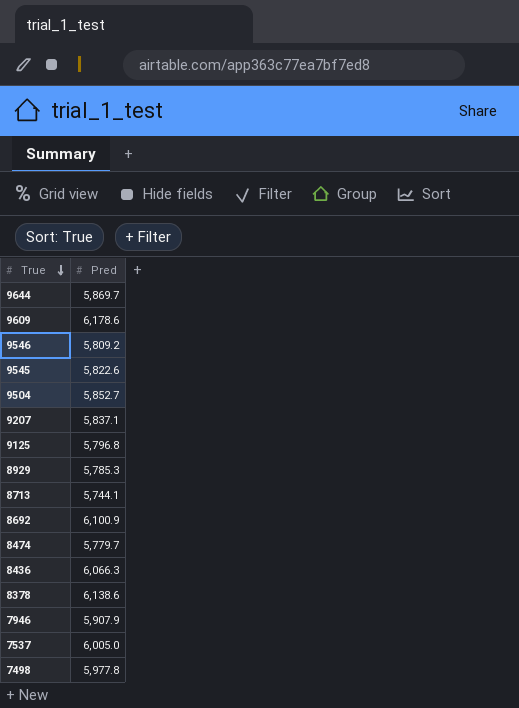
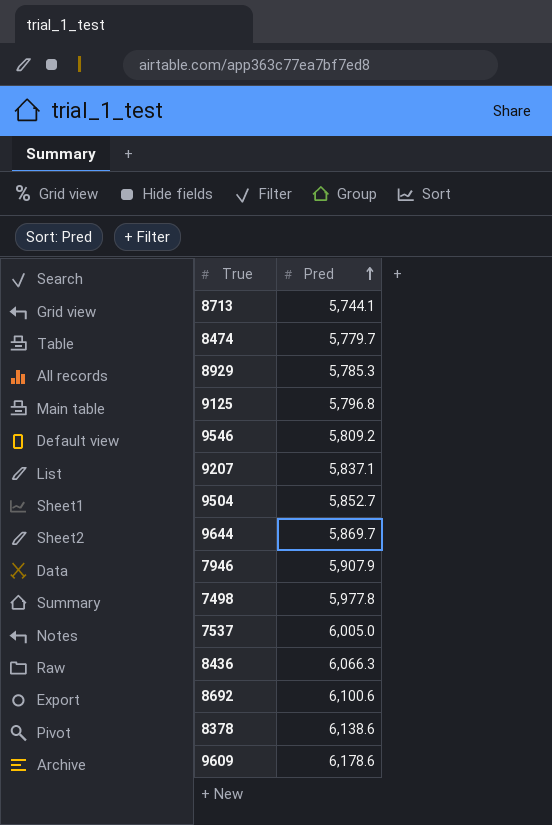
row order: True descending -> Pred ascending
row 9545: 5,822.6 -> none
8692 | Pred: 6,100.9 -> 6,100.6

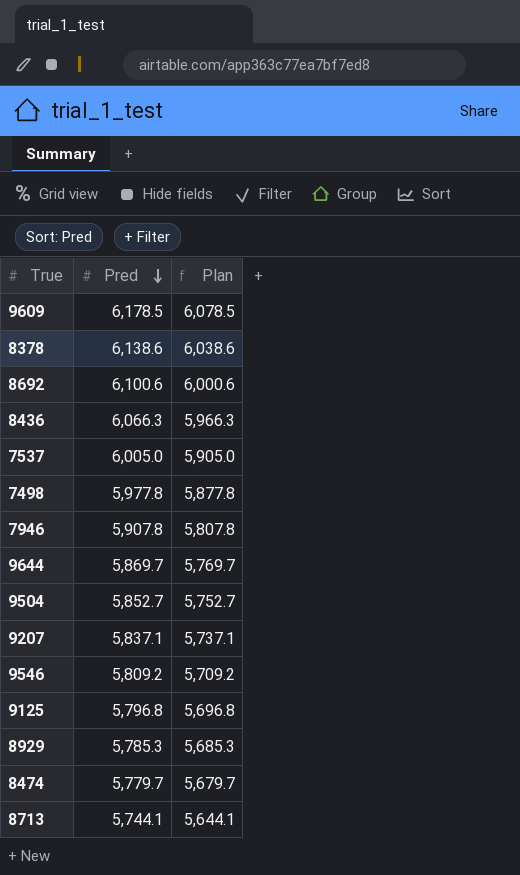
row order: Pred ascending -> Pred descending
column Plan | formula: none -> [Pred] - 100
9609 | Pred: 6,178.6 -> 6,178.5
7946 | Pred: 5,907.9 -> 5,907.8

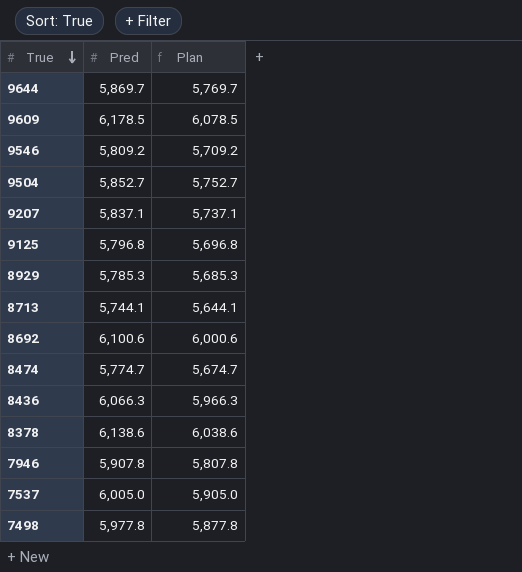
row order: Pred descending -> True descending
8474 | Pred: 5,779.7 -> 5,774.7
8474 | Plan: 5,679.7 -> 5,674.7

